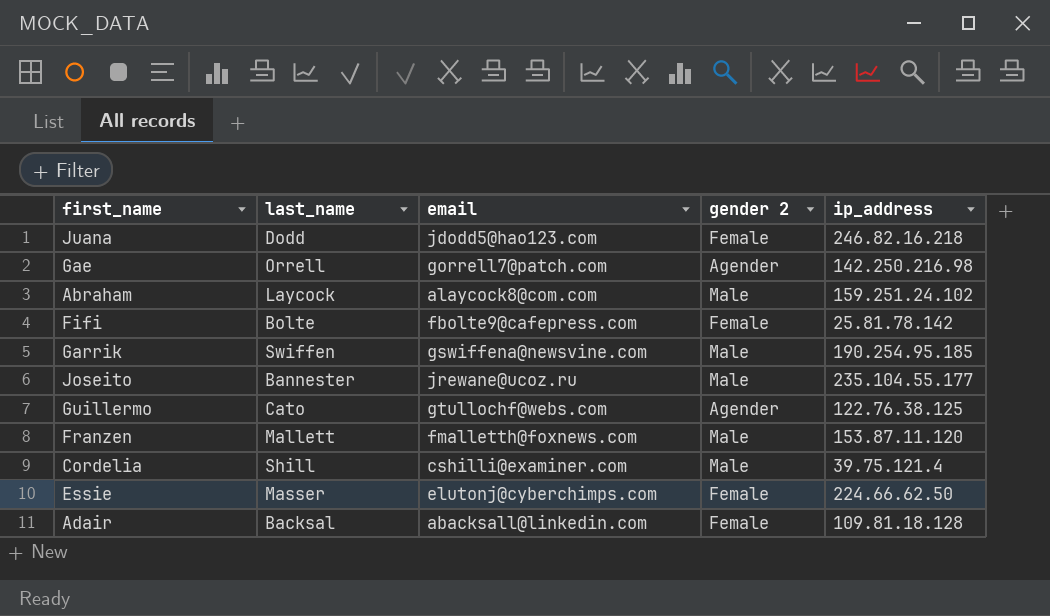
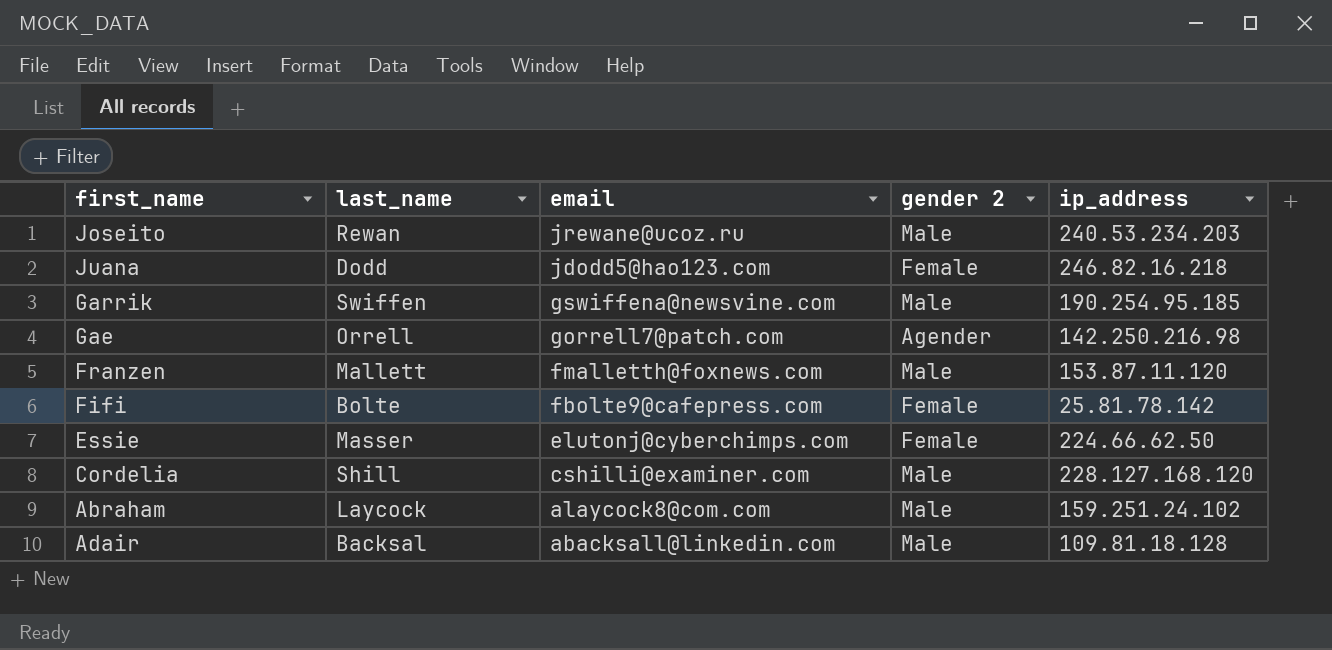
row order: none -> email descending
row Guillermo: Cato | gtullochf@webs.com | Agender | 122.76.38.125 -> none
Joseito | last_name: Bannester -> Rewan
Joseito | ip_address: 235.104.55.177 -> 240.53.234.203
Cordelia | ip_address: 39.75.121.4 -> 228.127.168.120
Adair | gender 2: Female -> Male

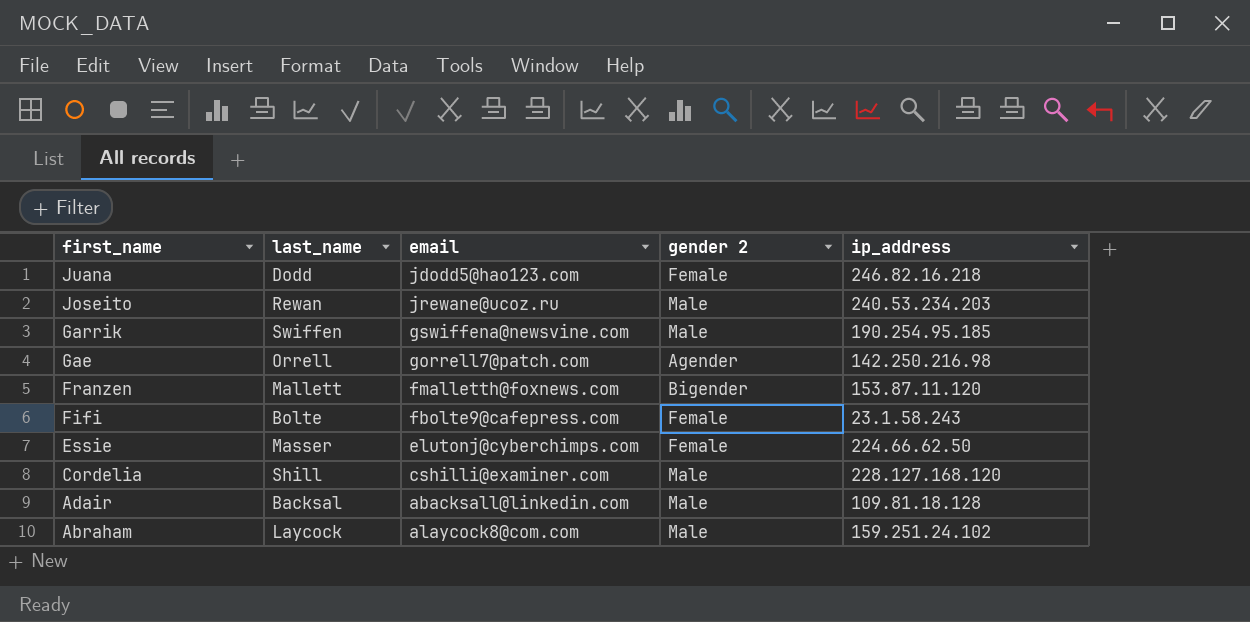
row order: email descending -> first_name descending
Franzen | gender 2: Male -> Bigender
Fifi | ip_address: 25.81.78.142 -> 23.1.58.243

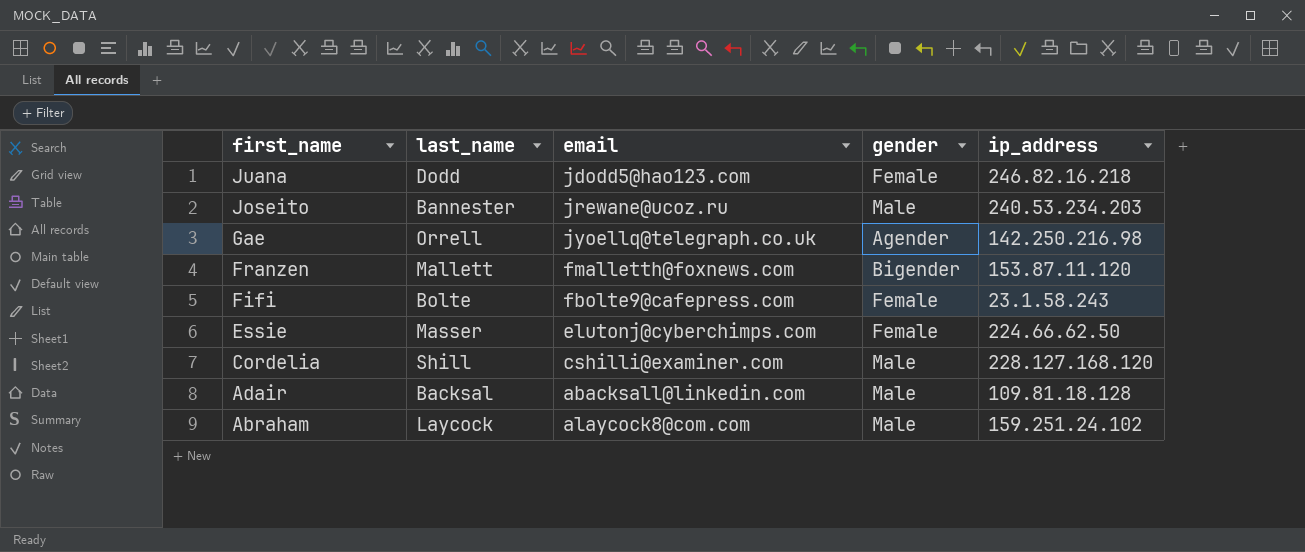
column name: gender 2 -> gender
row Garrik: Swiffen | gswiffena@newsvine.com | Male | 190.254.95.185 -> none
Joseito | last_name: Rewan -> Bannester
Gae | email: gorrell7@patch.com -> jyoellq@telegraph.co.uk

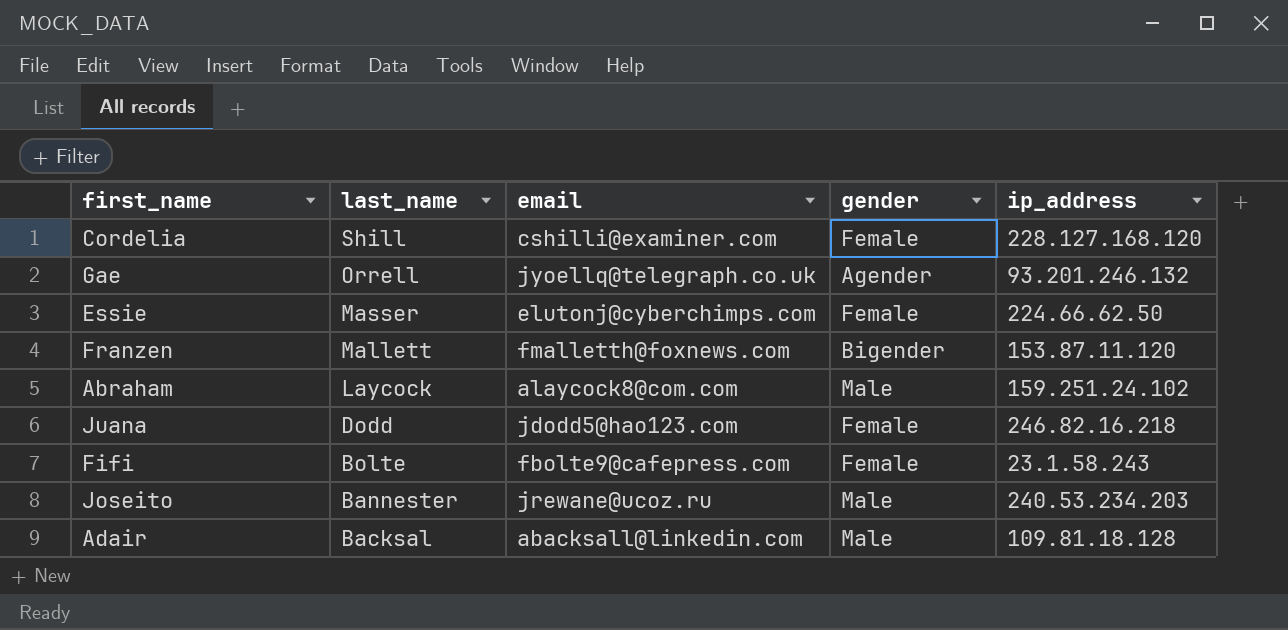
row order: first_name descending -> last_name descending
Cordelia | gender: Male -> Female
Gae | ip_address: 142.250.216.98 -> 93.201.246.132

